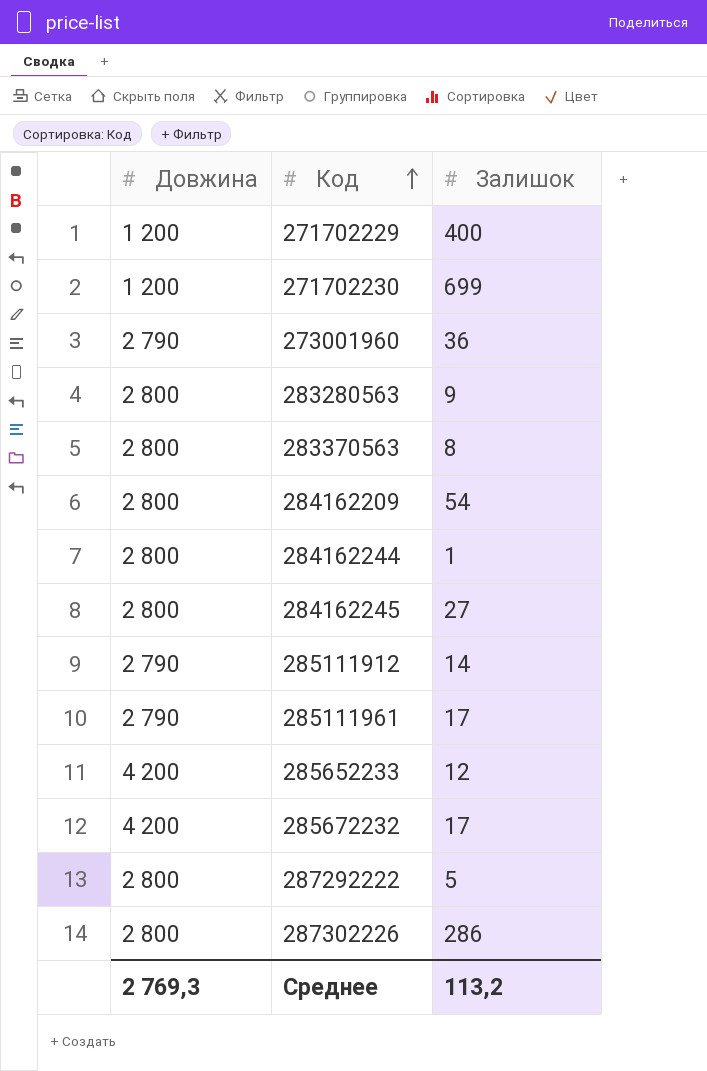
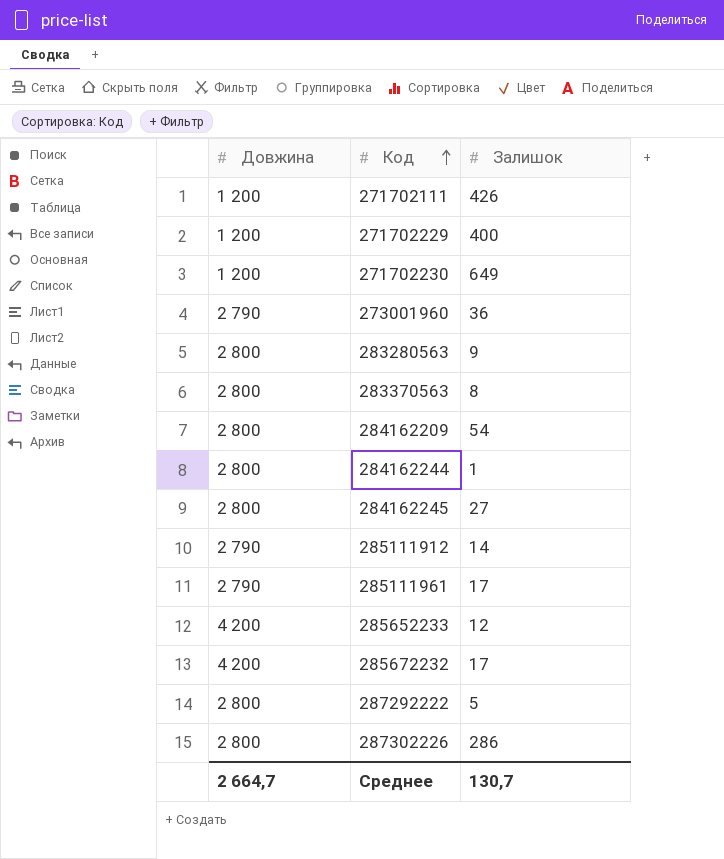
row 271702111: none -> 1 200 | 426
271702230 | Залишок: 699 -> 649
Среднее | Довжина: 2 769,3 -> 2 664,7
Среднее | Залишок: 113,2 -> 130,7

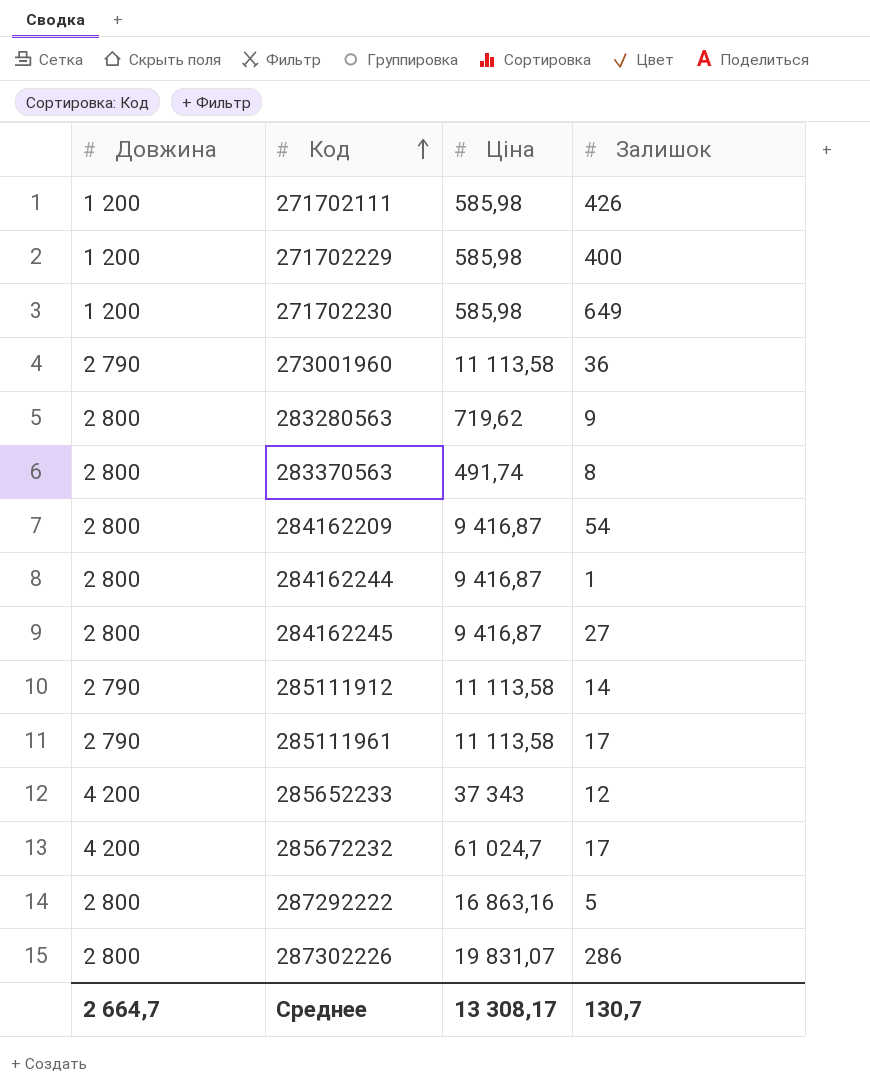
column Ціна | position: none -> 3

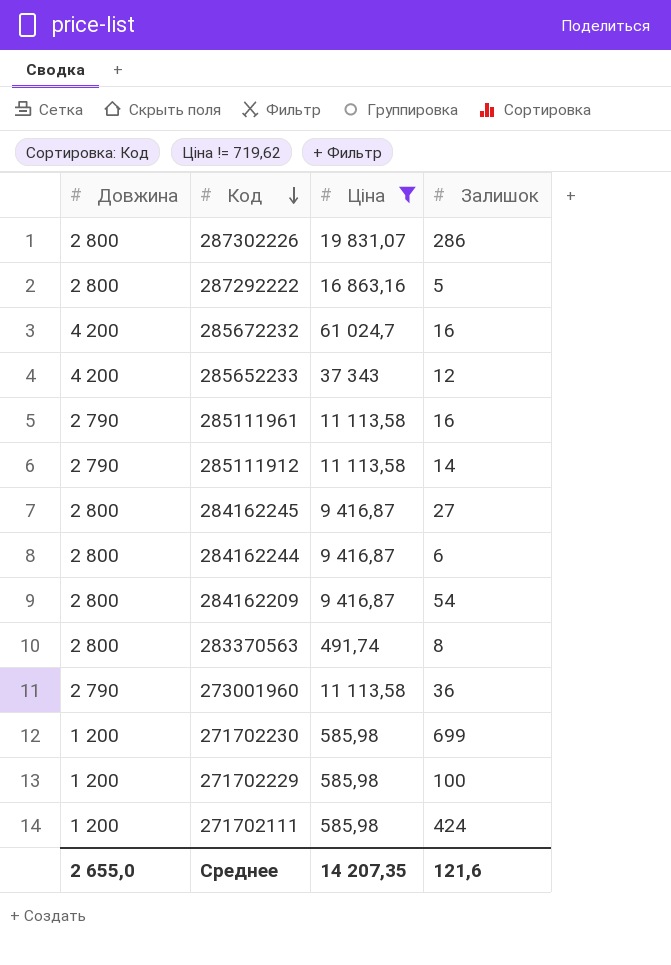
filter: none -> Ціна != 719,62
row order: Код ascending -> Код descending
285672232 | Залишок: 17 -> 16
285111961 | Залишок: 17 -> 16
284162244 | Залишок: 1 -> 6
271702230 | Залишок: 649 -> 699
271702229 | Залишок: 400 -> 100
271702111 | Залишок: 426 -> 424
Среднее | Довжина: 2 664,7 -> 2 655,0
Среднее | Ціна: 13 308,17 -> 14 207,35
Среднее | Залишок: 130,7 -> 121,6

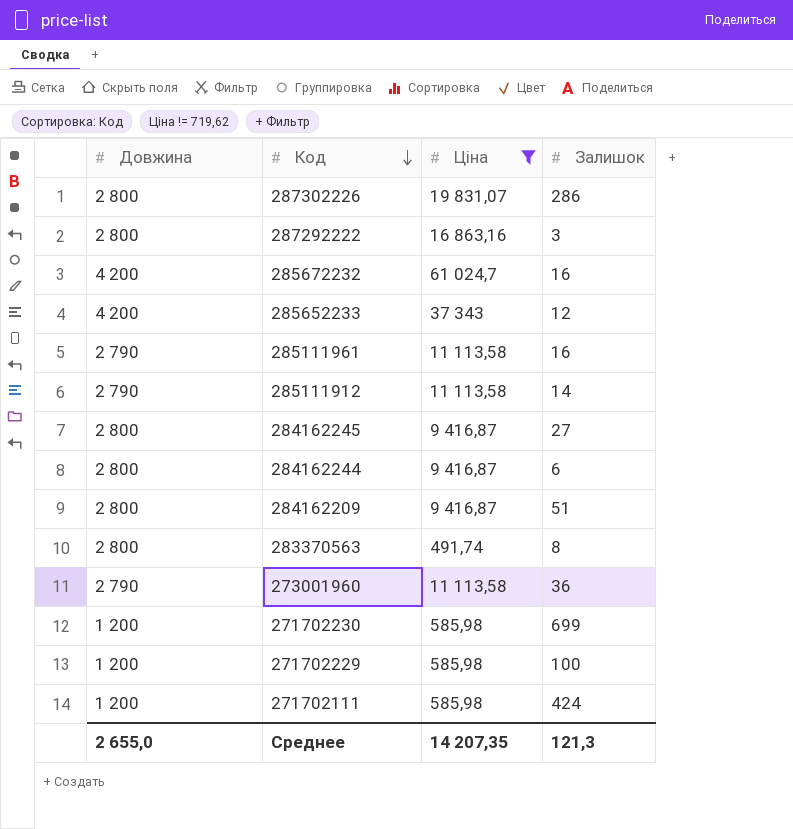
287292222 | Залишок: 5 -> 3
284162209 | Залишок: 54 -> 51
Среднее | Залишок: 121,6 -> 121,3

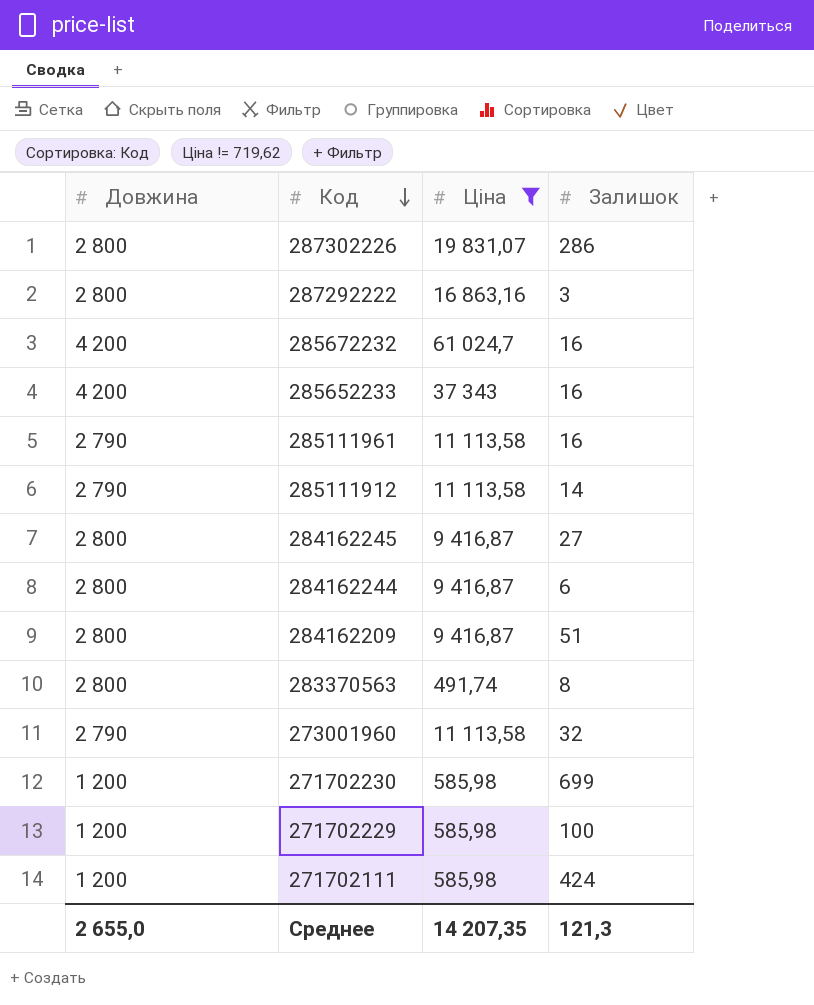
285652233 | Залишок: 12 -> 16
273001960 | Залишок: 36 -> 32

